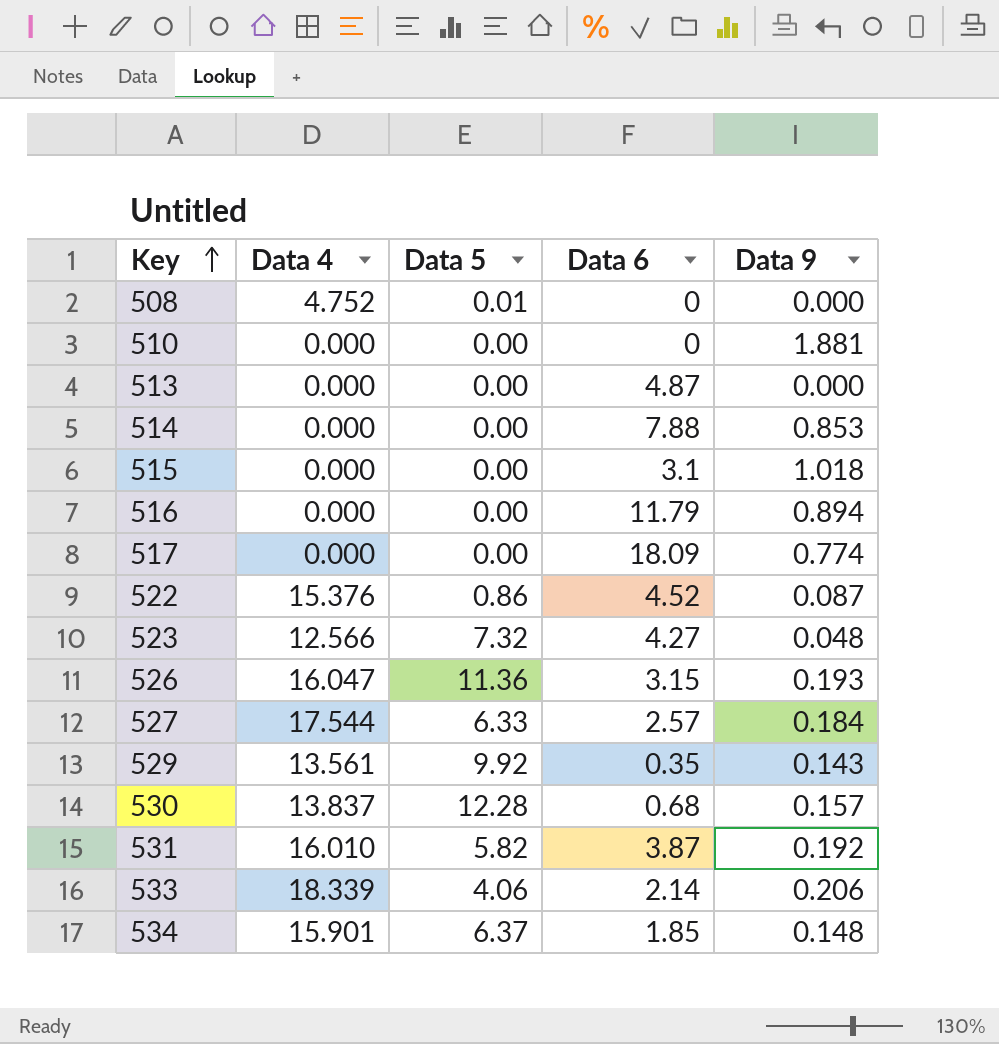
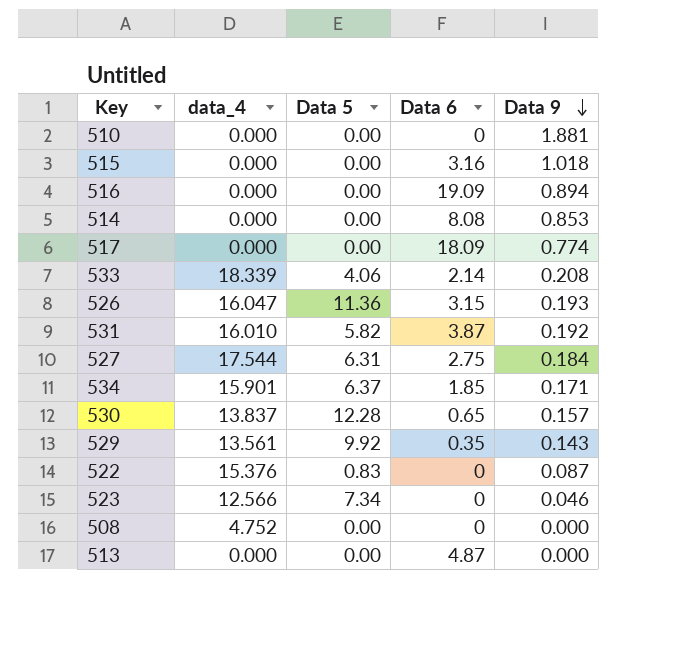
row order: Key ascending -> Data 9 descending
column name: Data 4 -> data_4
515 | Data 6: 3.1 -> 3.16
516 | Data 6: 11.79 -> 19.09
514 | Data 6: 7.88 -> 8.08
533 | Data 9: 0.206 -> 0.208
527 | Data 5: 6.33 -> 6.31
527 | Data 6: 2.57 -> 2.75
534 | Data 9: 0.148 -> 0.171
530 | Data 6: 0.68 -> 0.65
522 | Data 5: 0.86 -> 0.83
522 | Data 6: 4.52 -> 0
523 | Data 5: 7.32 -> 7.34
523 | Data 6: 4.27 -> 0
523 | Data 9: 0.048 -> 0.046
508 | Data 5: 0.01 -> 0.00

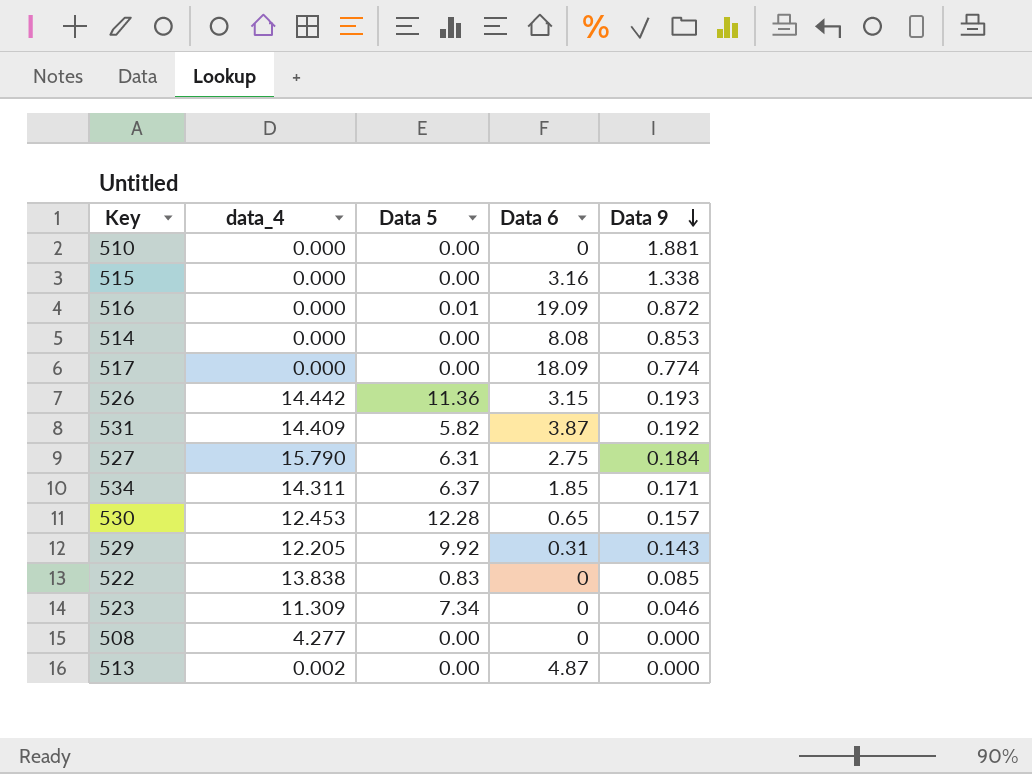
row 533: 18.339 | 4.06 | 2.14 | 0.208 -> none
515 | Data 9: 1.018 -> 1.338
516 | Data 5: 0.00 -> 0.01
516 | Data 9: 0.894 -> 0.872
526 | data_4: 16.047 -> 14.442
531 | data_4: 16.010 -> 14.409
527 | data_4: 17.544 -> 15.790
534 | data_4: 15.901 -> 14.311
530 | data_4: 13.837 -> 12.453
529 | data_4: 13.561 -> 12.205
529 | Data 6: 0.35 -> 0.31
522 | data_4: 15.376 -> 13.838
522 | Data 9: 0.087 -> 0.085
523 | data_4: 12.566 -> 11.309
508 | data_4: 4.752 -> 4.277
513 | data_4: 0.000 -> 0.002

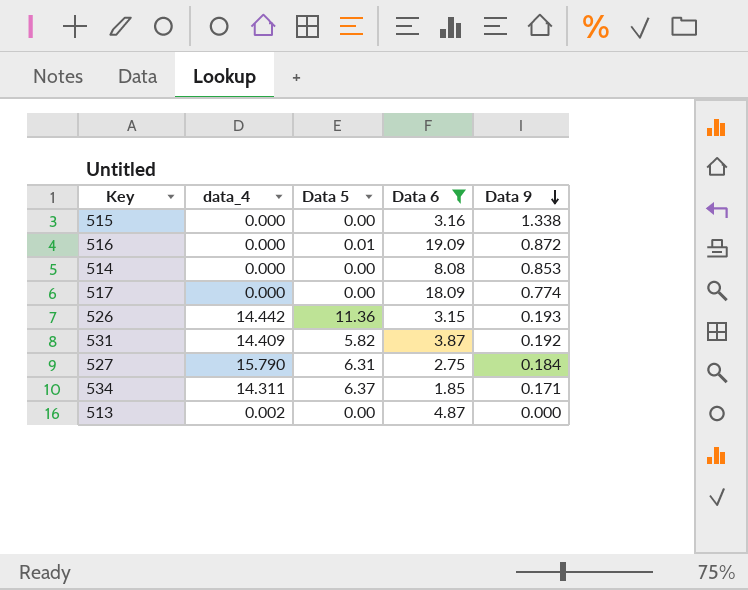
filter: none -> Data 6 >= 1.85

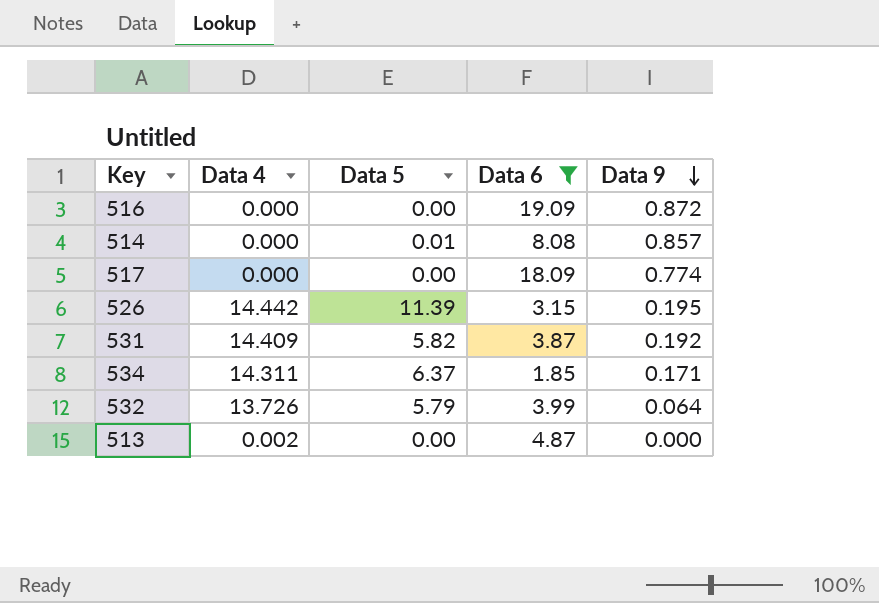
column name: data_4 -> Data 4
row 515: 0.000 | 0.00 | 3.16 | 1.338 -> none
row 527: 15.790 | 6.31 | 2.75 | 0.184 -> none
516 | Data 5: 0.01 -> 0.00
514 | Data 5: 0.00 -> 0.01
514 | Data 9: 0.853 -> 0.857
526 | Data 5: 11.36 -> 11.39
526 | Data 9: 0.193 -> 0.195
row 532: none -> 13.726 | 5.79 | 3.99 | 0.064

